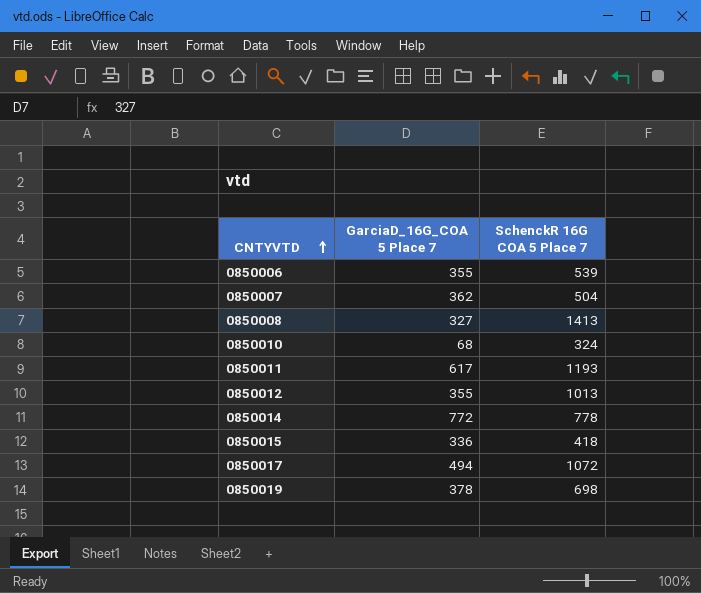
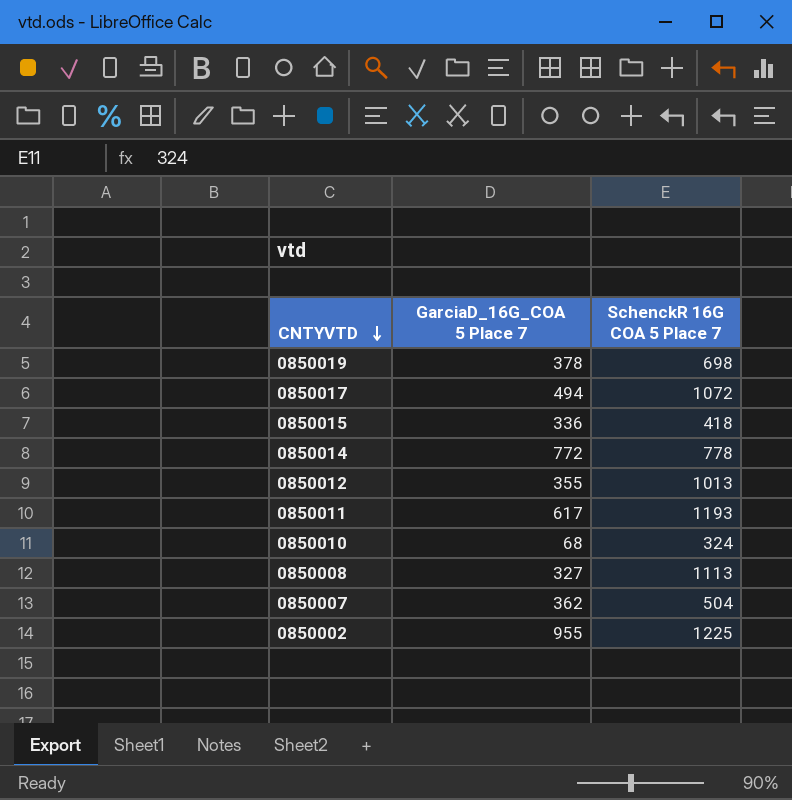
row order: CNTYVTD ascending -> CNTYVTD descending
row 0850006: 355 | 539 -> none
0850008 | SchenckR 16G COA 5 Place 7: 1413 -> 1113
row 0850002: none -> 955 | 1225

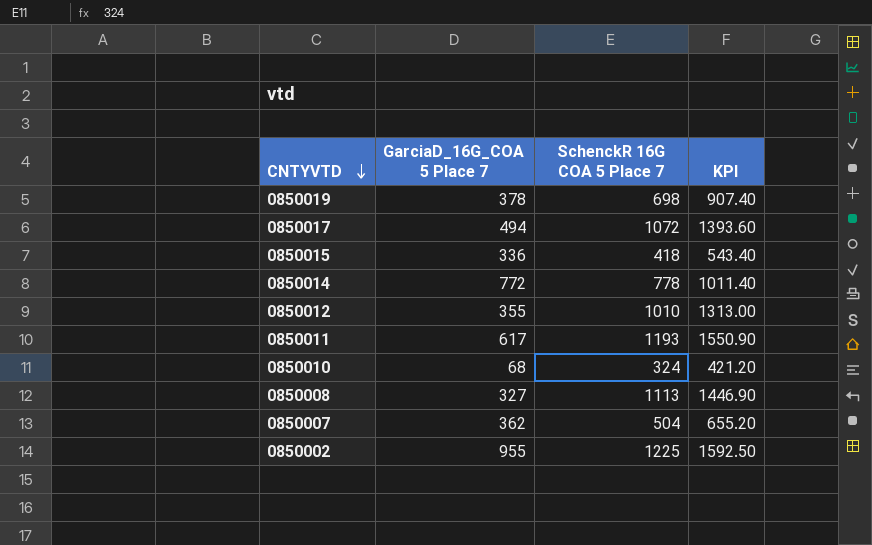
column KPI | formula: none -> [SchenckR 16G COA 5 Place 7] * 1.3
0850012 | SchenckR 16G COA 5 Place 7: 1013 -> 1010

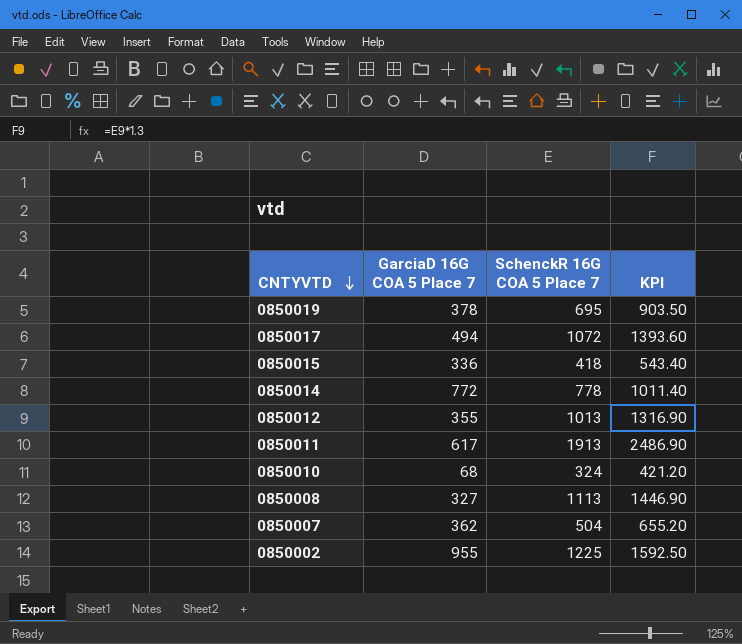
column name: GarciaD_16G_COA 5 Place 7 -> GarciaD 16G COA 5 Place 7
0850019 | SchenckR 16G COA 5 Place 7: 698 -> 695
0850019 | KPI: 907.40 -> 903.50
0850012 | SchenckR 16G COA 5 Place 7: 1010 -> 1013
0850012 | KPI: 1313.00 -> 1316.90
0850011 | SchenckR 16G COA 5 Place 7: 1193 -> 1913
0850011 | KPI: 1550.90 -> 2486.90

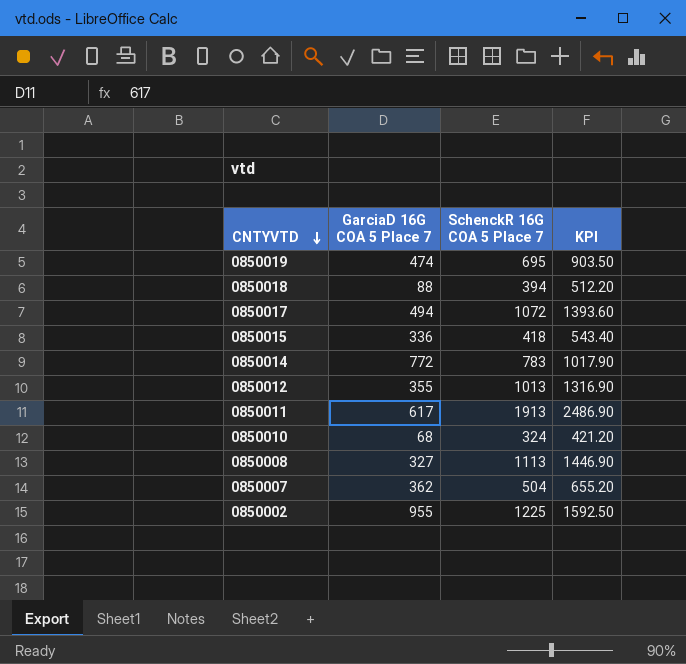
0850019 | GarciaD 16G COA 5 Place 7: 378 -> 474
row 0850018: none -> 88 | 394 | 512.20
0850014 | SchenckR 16G COA 5 Place 7: 778 -> 783
0850014 | KPI: 1011.40 -> 1017.90

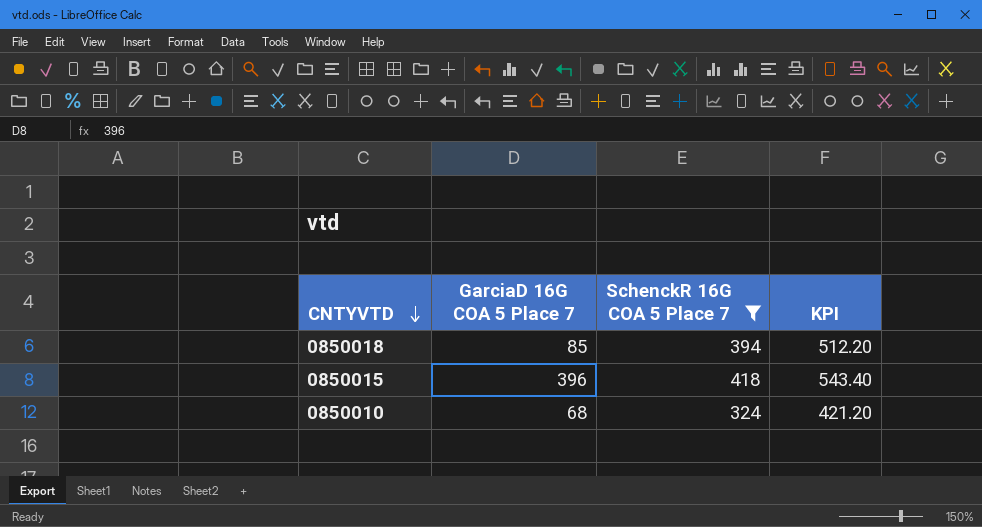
filter: none -> SchenckR 16G COA 5 Place 7 <= 418
0850018 | GarciaD 16G COA 5 Place 7: 88 -> 85
0850015 | GarciaD 16G COA 5 Place 7: 336 -> 396

